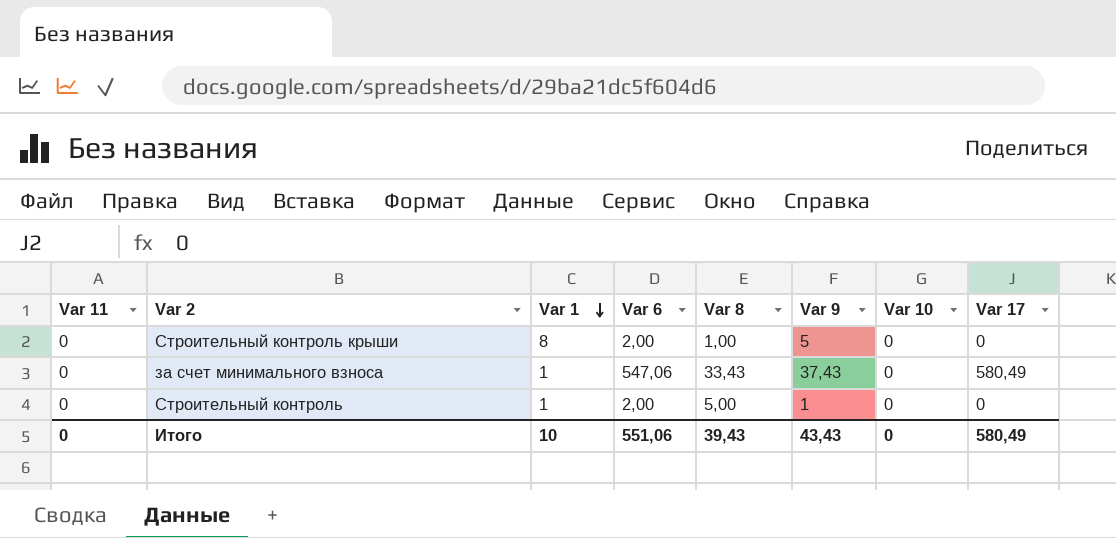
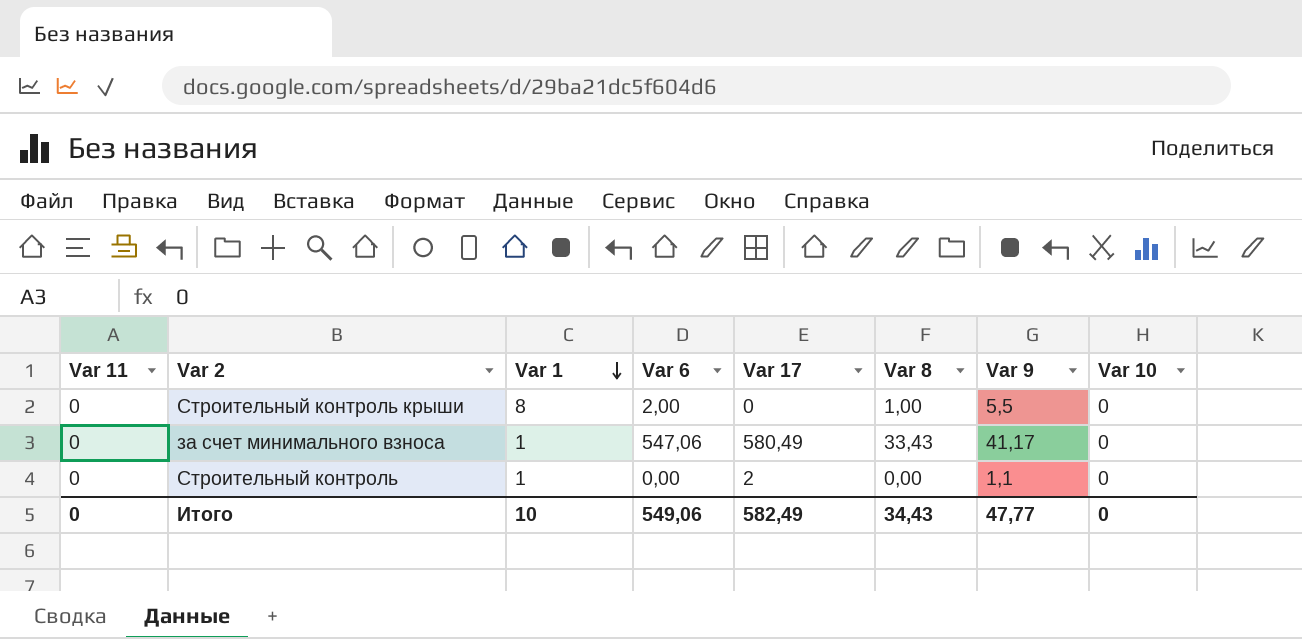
column Var 17 | position: 8 -> 5
Строительный контроль крыши | Var 9: 5 -> 5,5
за счет минимального взноса | Var 9: 37,43 -> 41,17
Строительный контроль | Var 6: 2,00 -> 0,00
Строительный контроль | Var 17: 0 -> 2
Строительный контроль | Var 8: 5,00 -> 0,00
Строительный контроль | Var 9: 1 -> 1,1
Итого | Var 6: 551,06 -> 549,06
Итого | Var 17: 580,49 -> 582,49
Итого | Var 8: 39,43 -> 34,43
Итого | Var 9: 43,43 -> 47,77

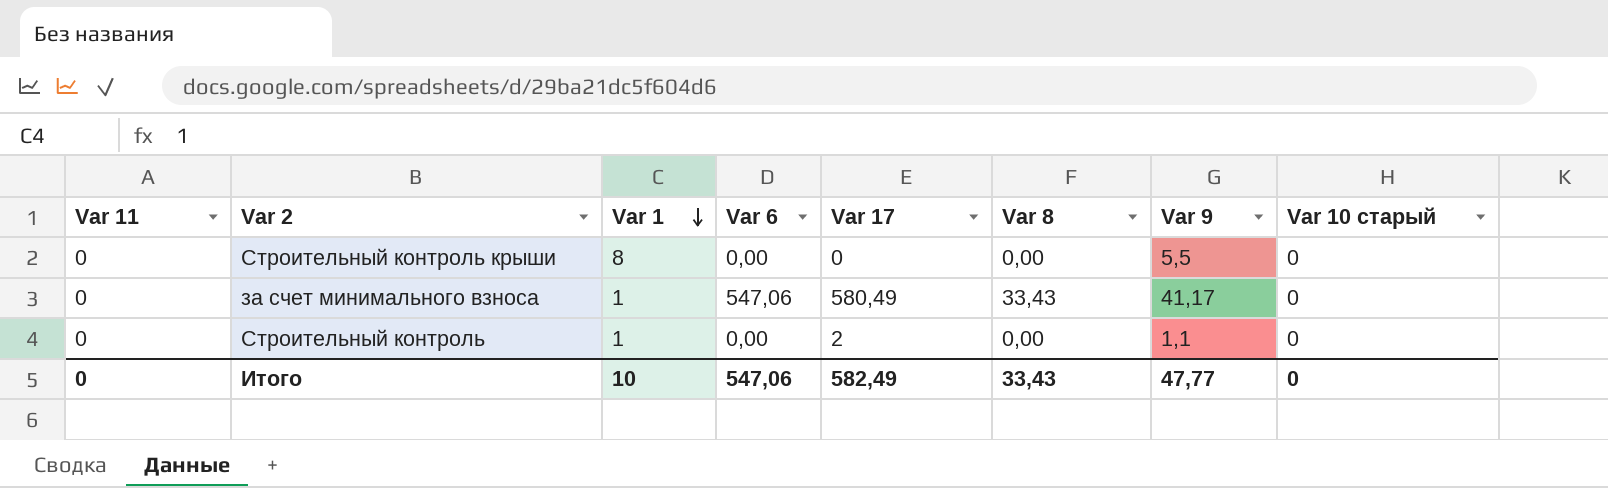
column name: Var 10 -> Var 10 старый
Строительный контроль крыши | Var 6: 2,00 -> 0,00
Строительный контроль крыши | Var 8: 1,00 -> 0,00
Итого | Var 6: 549,06 -> 547,06
Итого | Var 8: 34,43 -> 33,43

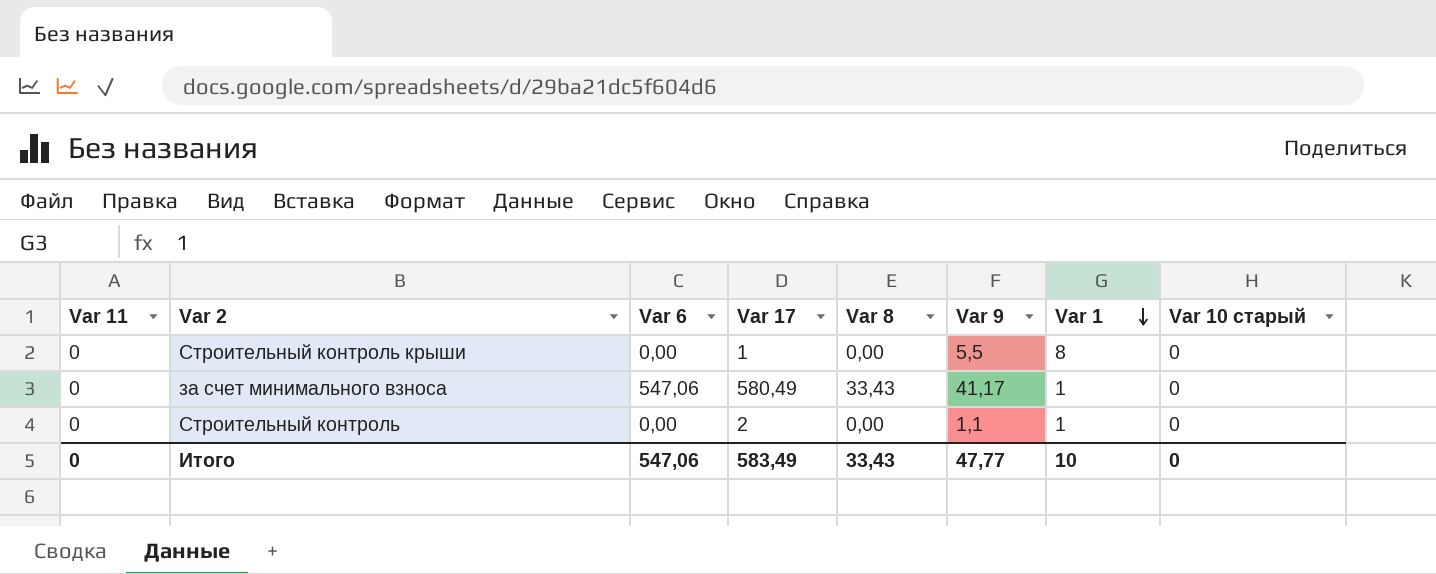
column Var 1 | position: 3 -> 7
Строительный контроль крыши | Var 17: 0 -> 1
Итого | Var 17: 582,49 -> 583,49

